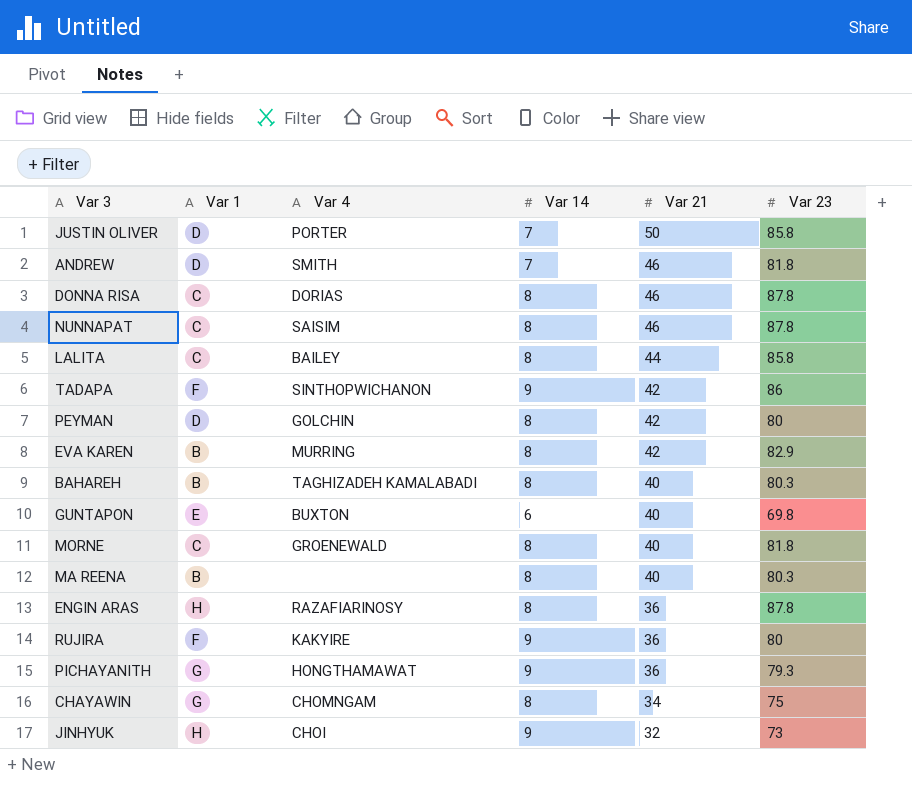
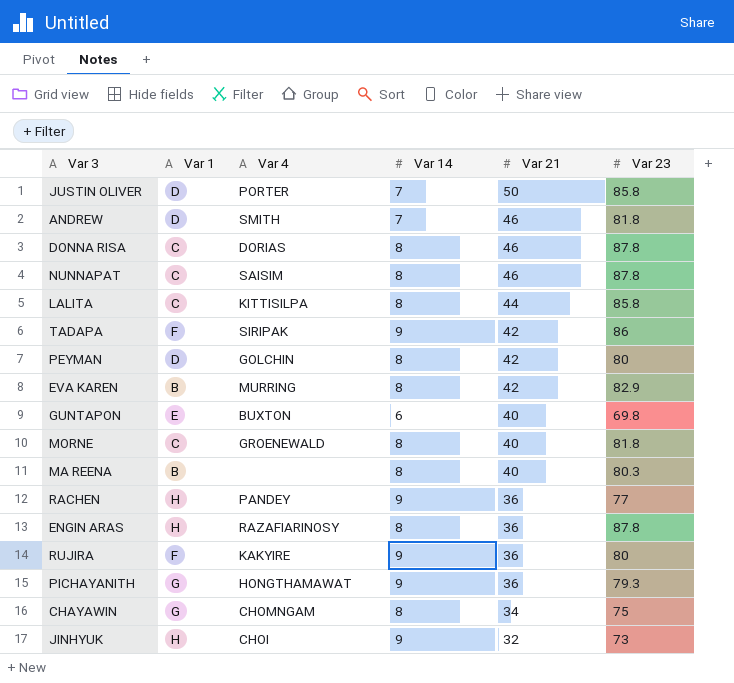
row BAHAREH: B | TAGHIZADEH KAMALABADI | 8 | 40 | 80.3 -> none
LALITA | Var 4: BAILEY -> KITTISILPA
TADAPA | Var 4: SINTHOPWICHANON -> SIRIPAK
row RACHEN: none -> H | PANDEY | 9 | 36 | 77

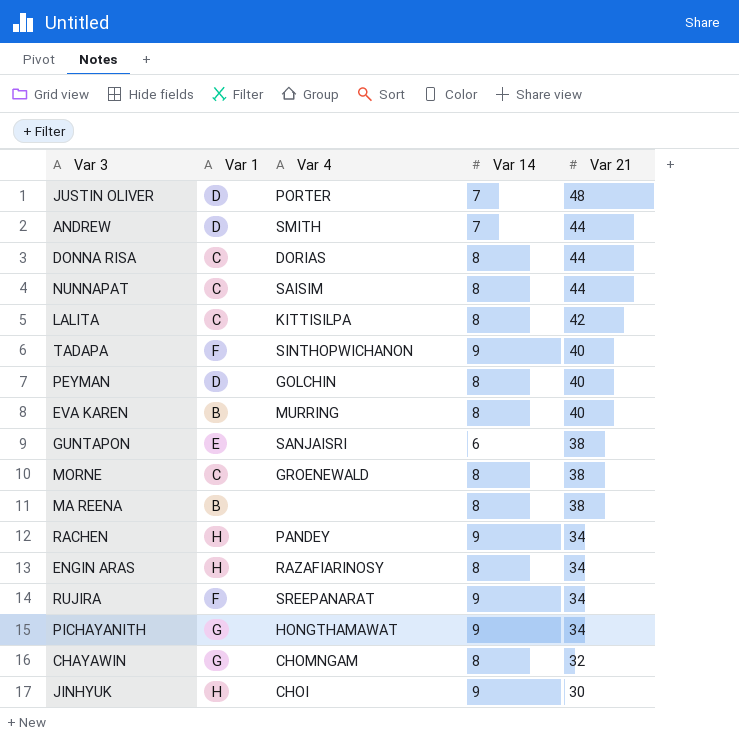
column Var 23 | position: 6 -> none
JUSTIN OLIVER | Var 21: 50 -> 48
ANDREW | Var 21: 46 -> 44
DONNA RISA | Var 21: 46 -> 44
NUNNAPAT | Var 21: 46 -> 44
LALITA | Var 21: 44 -> 42
TADAPA | Var 4: SIRIPAK -> SINTHOPWICHANON
TADAPA | Var 21: 42 -> 40
PEYMAN | Var 21: 42 -> 40
EVA KAREN | Var 21: 42 -> 40
GUNTAPON | Var 4: BUXTON -> SANJAISRI
GUNTAPON | Var 21: 40 -> 38
MORNE | Var 21: 40 -> 38
MA REENA | Var 21: 40 -> 38
RACHEN | Var 21: 36 -> 34
ENGIN ARAS | Var 21: 36 -> 34
RUJIRA | Var 4: KAKYIRE -> SREEPANARAT
RUJIRA | Var 21: 36 -> 34
PICHAYANITH | Var 21: 36 -> 34
CHAYAWIN | Var 21: 34 -> 32
JINHYUK | Var 21: 32 -> 30

